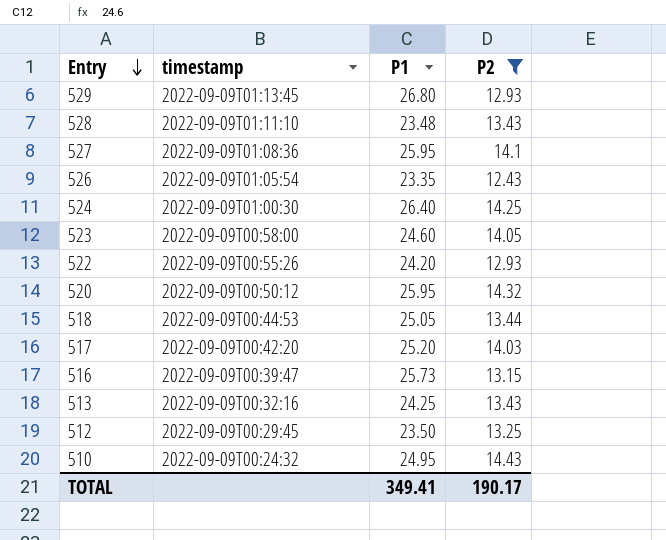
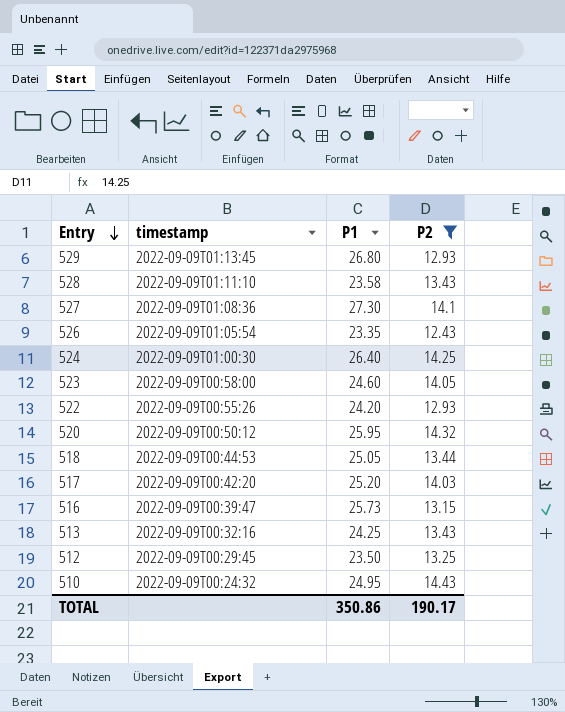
528 | P1: 23.48 -> 23.58
527 | P1: 25.95 -> 27.30
TOTAL | P1: 349.41 -> 350.86

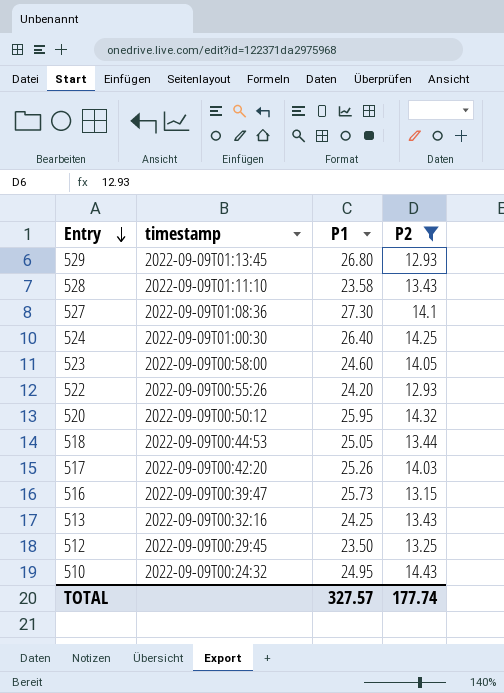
row 526: 2022-09-09T01:05:54 | 23.35 | 12.43 -> none
517 | P1: 25.20 -> 25.26
TOTAL | P1: 350.86 -> 327.57
TOTAL | P2: 190.17 -> 177.74

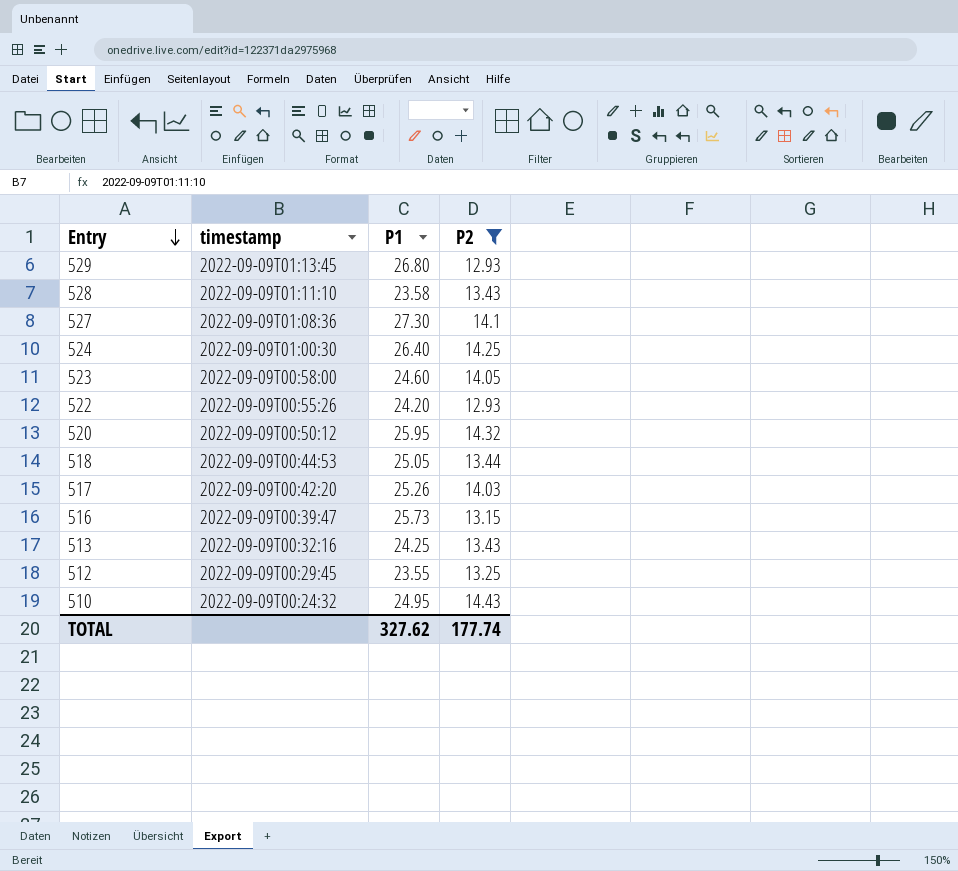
512 | P1: 23.50 -> 23.55
TOTAL | P1: 327.57 -> 327.62

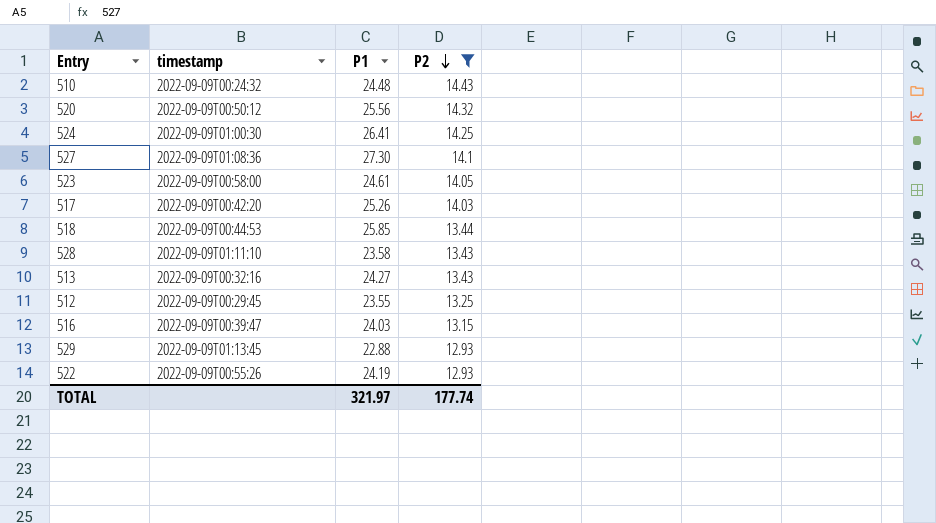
row order: Entry descending -> P2 descending
510 | P1: 24.95 -> 24.48
520 | P1: 25.95 -> 25.56
524 | P1: 26.40 -> 26.41
523 | P1: 24.60 -> 24.61
518 | P1: 25.05 -> 25.85
513 | P1: 24.25 -> 24.27
516 | P1: 25.73 -> 24.03
529 | P1: 26.80 -> 22.88
522 | P1: 24.20 -> 24.19
TOTAL | P1: 327.62 -> 321.97

